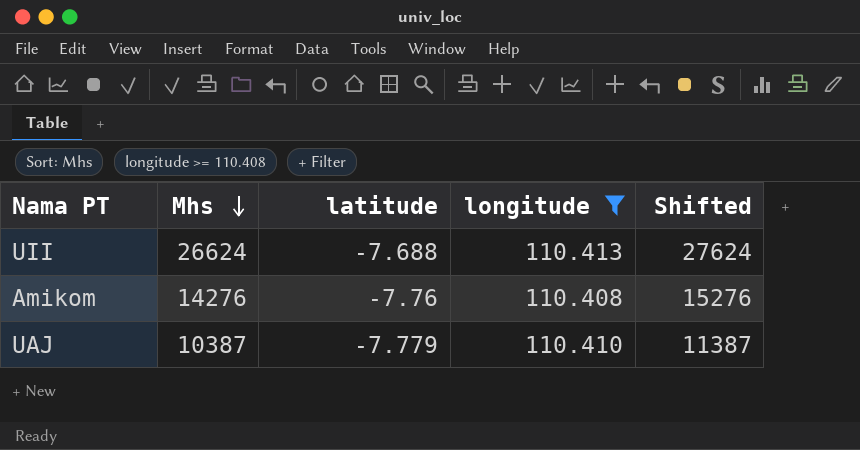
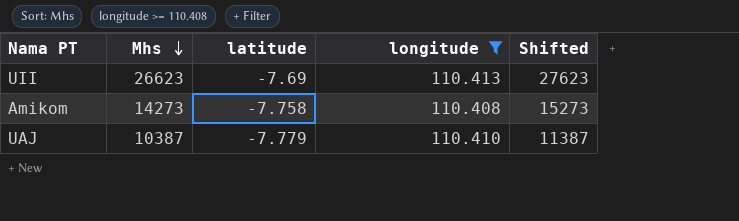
UII | Mhs: 26624 -> 26623
UII | latitude: -7.688 -> -7.69
UII | Shifted: 27624 -> 27623
Amikom | Mhs: 14276 -> 14273
Amikom | latitude: -7.76 -> -7.758
Amikom | Shifted: 15276 -> 15273

